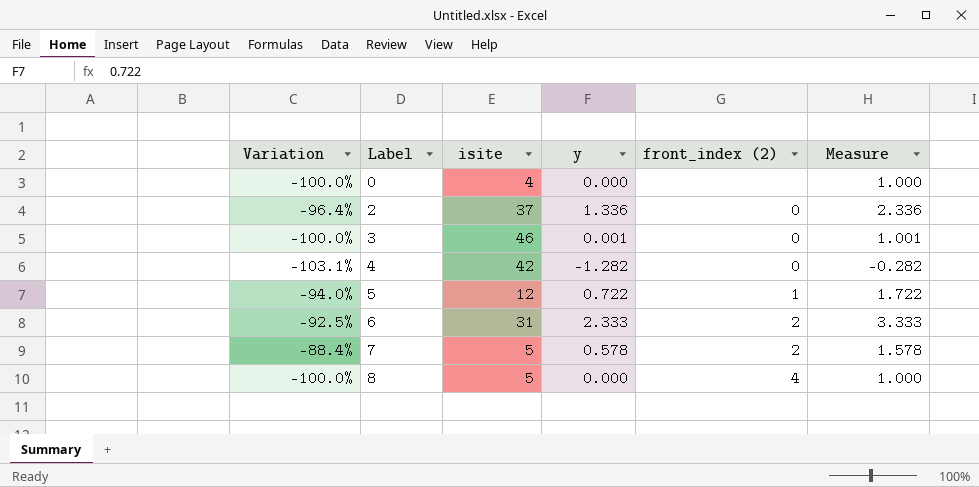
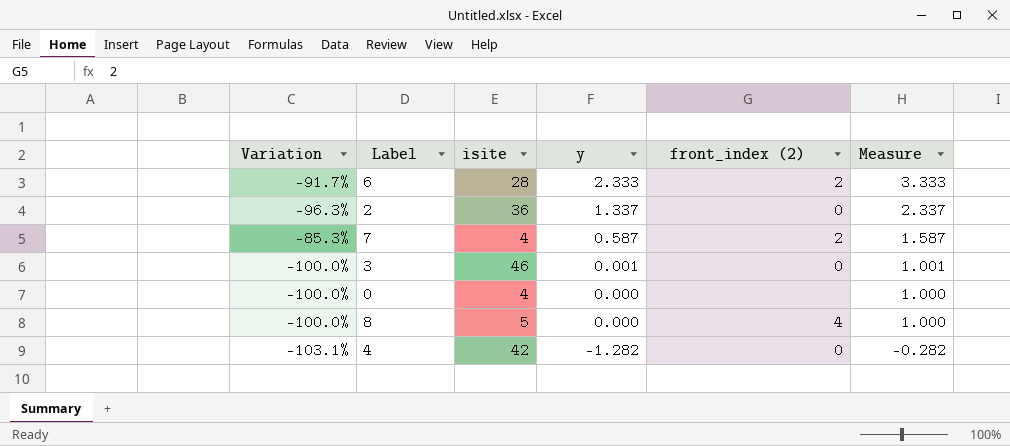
row order: Label ascending -> y descending
row 5: -94.0% | 12 | 0.722 | 1 | 1.722 -> none
6 | Variation: -92.5% -> -91.7%
6 | isite: 31 -> 28
2 | Variation: -96.4% -> -96.3%
2 | isite: 37 -> 36
2 | y: 1.336 -> 1.337
2 | Measure: 2.336 -> 2.337
7 | Variation: -88.4% -> -85.3%
7 | isite: 5 -> 4
7 | y: 0.578 -> 0.587
7 | Measure: 1.578 -> 1.587

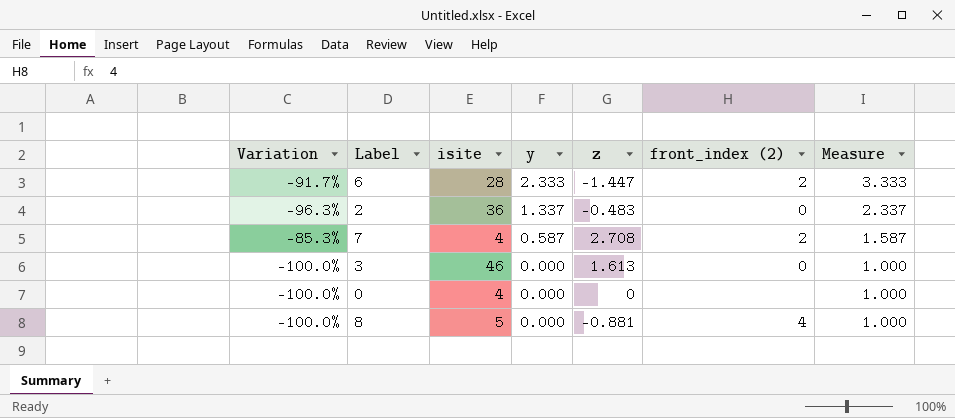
column z | position: none -> 5
row 4: -103.1% | 42 | -1.282 | 0 | -0.282 -> none
3 | y: 0.001 -> 0.000
3 | Measure: 1.001 -> 1.000

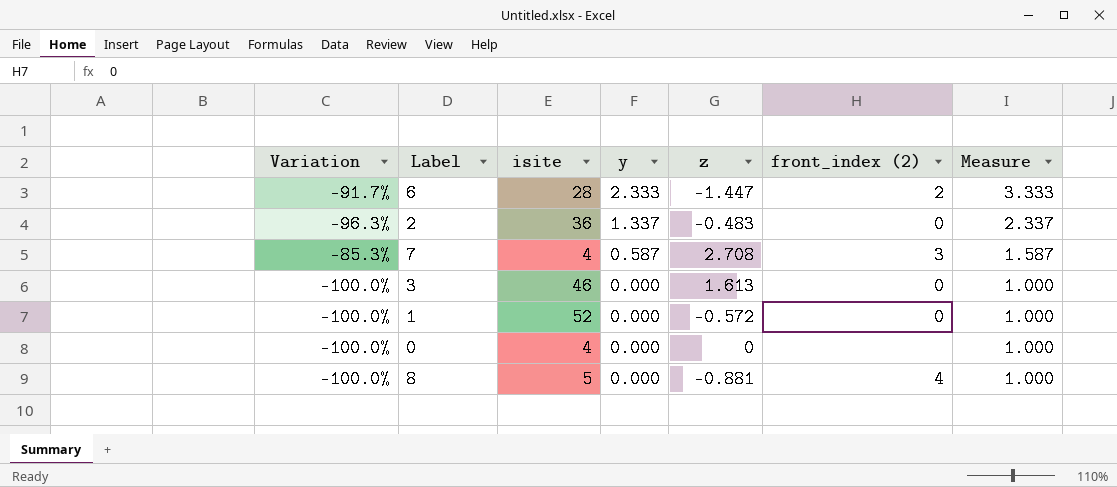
7 | front_index (2): 2 -> 3
row 1: none -> -100.0% | 52 | 0.000 | -0.572 | 0 | 1.000

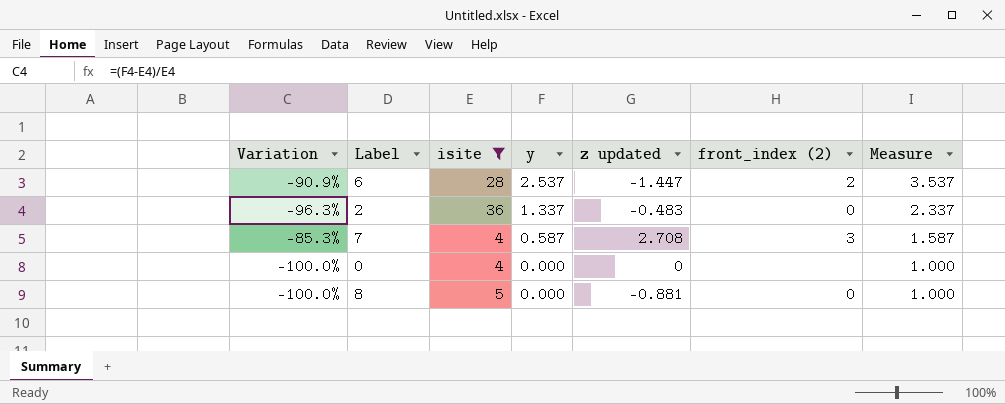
filter: none -> isite <= 36
column name: z -> z updated
6 | Variation: -91.7% -> -90.9%
6 | y: 2.333 -> 2.537
6 | Measure: 3.333 -> 3.537
8 | front_index (2): 4 -> 0

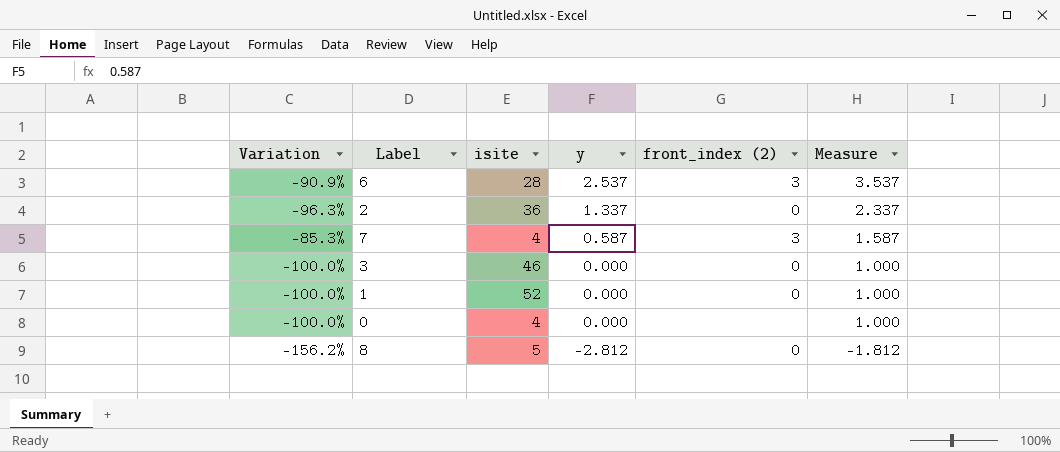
filter: isite <= 36 -> none
column z updated | position: 5 -> none
6 | front_index (2): 2 -> 3
8 | Variation: -100.0% -> -156.2%
8 | y: 0.000 -> -2.812
8 | Measure: 1.000 -> -1.812

